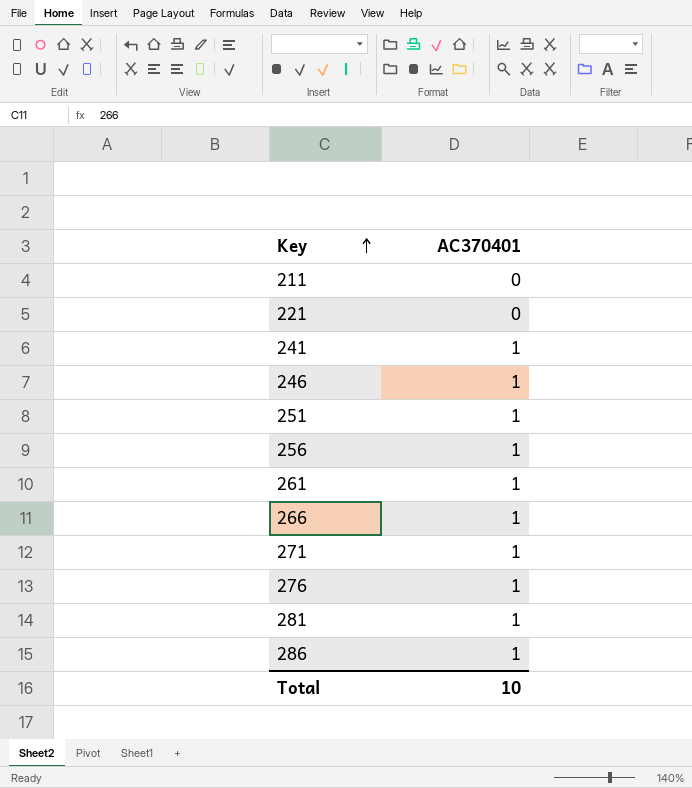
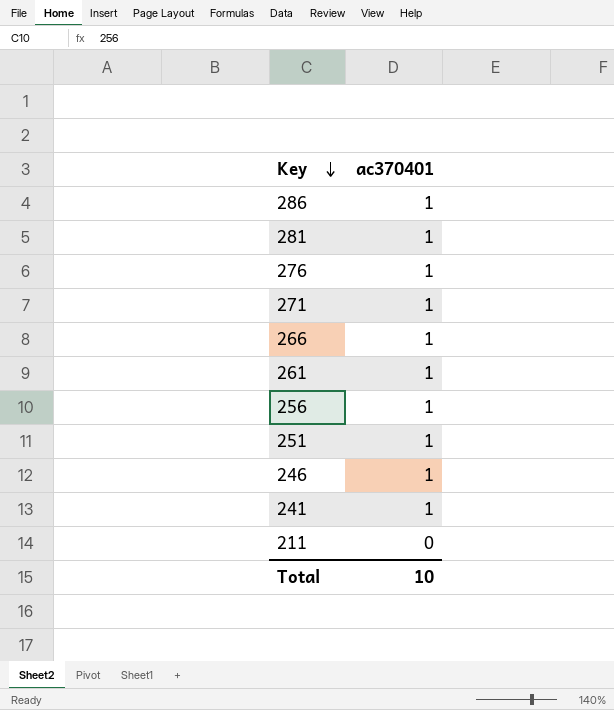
row order: Key ascending -> Key descending
column name: AC370401 -> ac370401
row 221: 0 -> none

